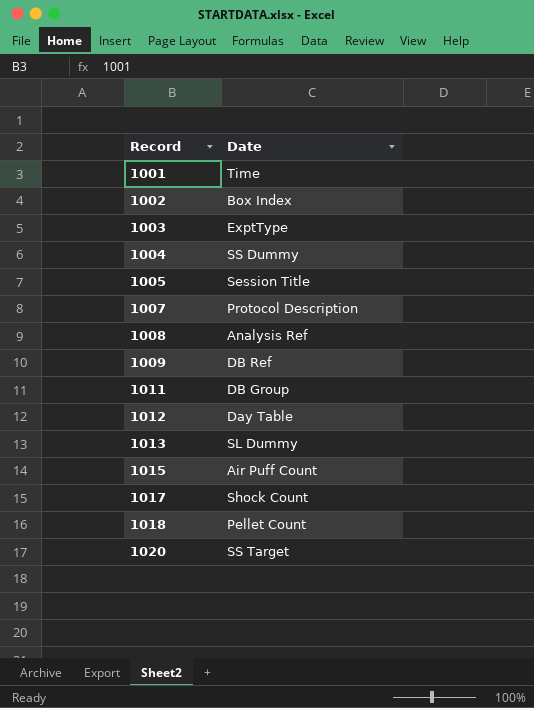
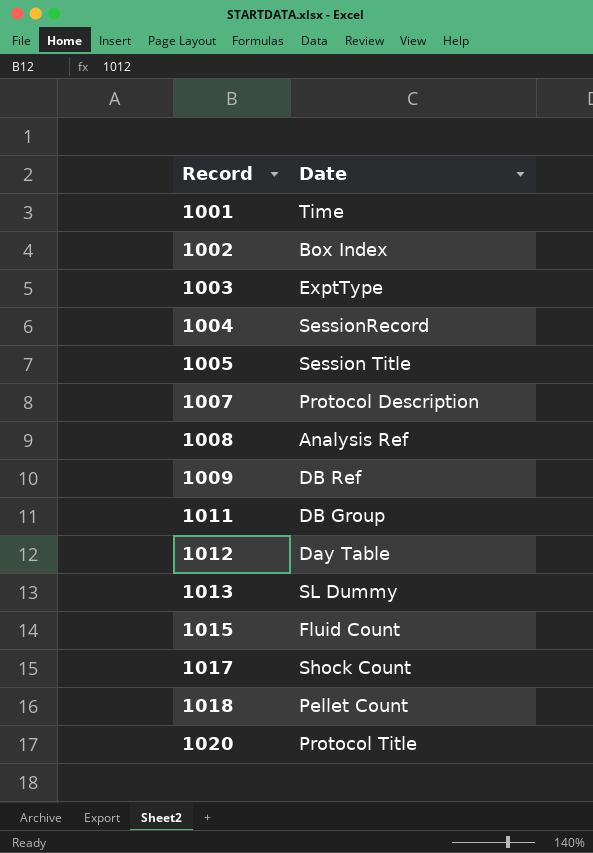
1004 | Date: SS Dummy -> SessionRecord
1015 | Date: Air Puff Count -> Fluid Count
1020 | Date: SS Target -> Protocol Title

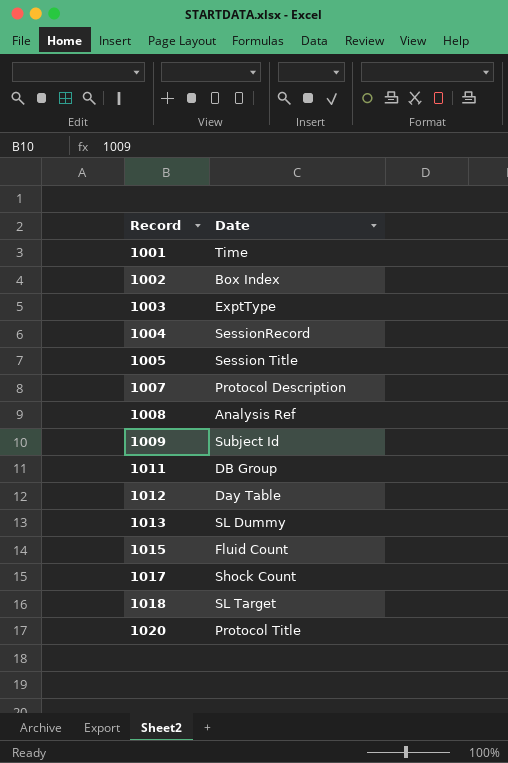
1009 | Date: DB Ref -> Subject Id
1018 | Date: Pellet Count -> SL Target

